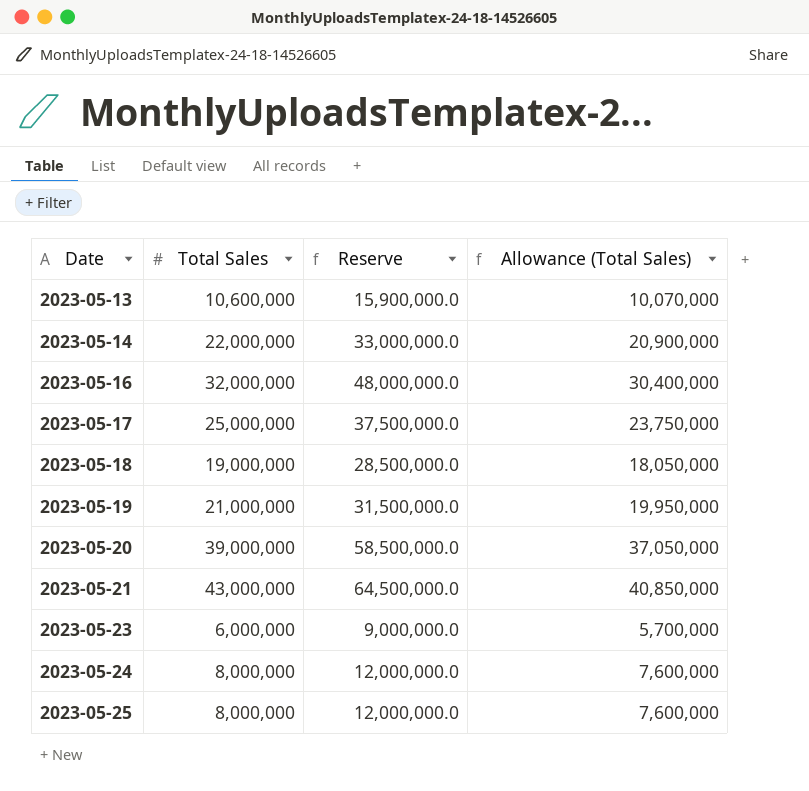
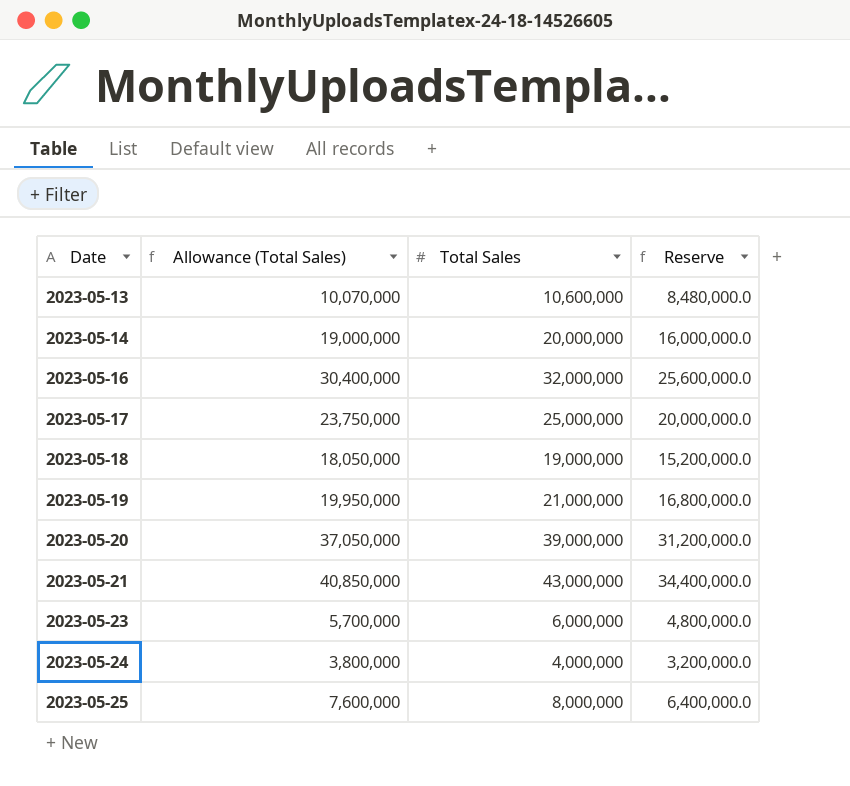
column Allowance (Total Sales) | position: 4 -> 2
column Reserve | formula: [Total Sales] * 1.5 -> [Total Sales] * 0.8
2023-05-14 | Allowance (Total Sales): 20,900,000 -> 19,000,000
2023-05-14 | Total Sales: 22,000,000 -> 20,000,000
2023-05-24 | Allowance (Total Sales): 7,600,000 -> 3,800,000
2023-05-24 | Total Sales: 8,000,000 -> 4,000,000

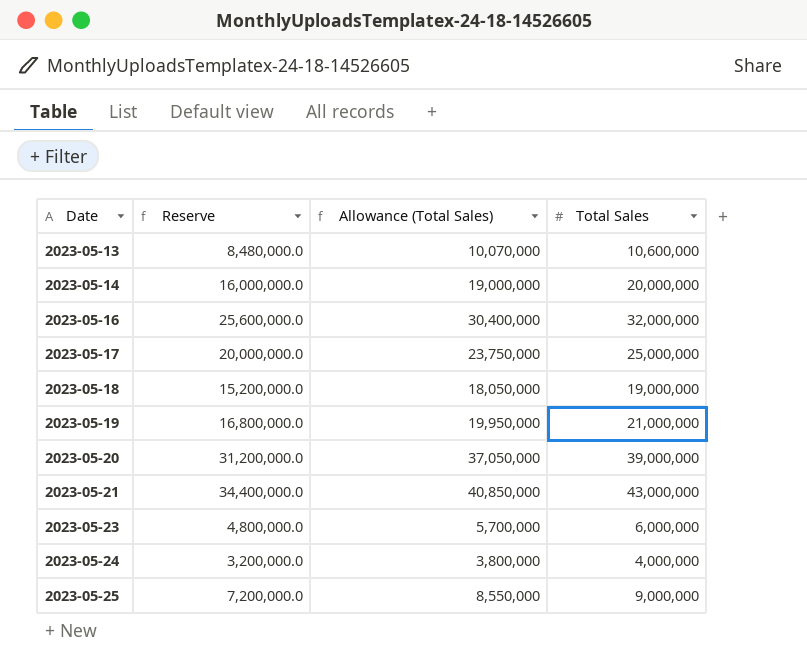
column Reserve | position: 4 -> 2
2023-05-25 | Reserve: 6,400,000.0 -> 7,200,000.0
2023-05-25 | Allowance (Total Sales): 7,600,000 -> 8,550,000
2023-05-25 | Total Sales: 8,000,000 -> 9,000,000

